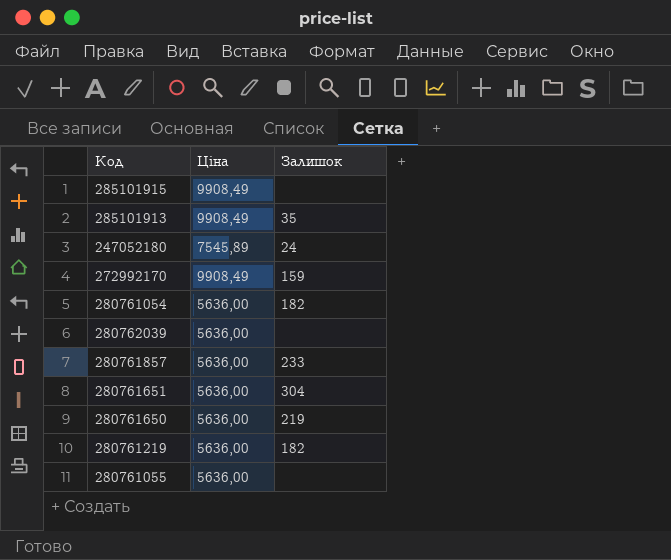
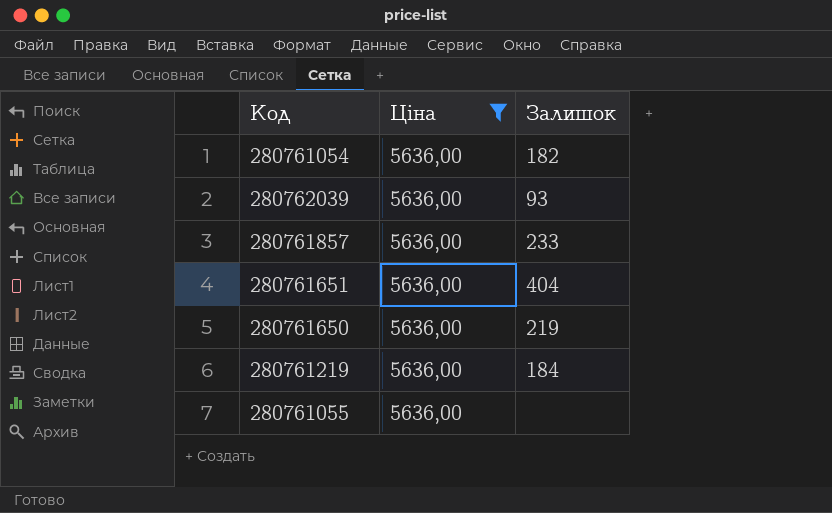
filter: none -> Ціна = 5636,00
280762039 | Залишок: none -> 93
280761651 | Залишок: 304 -> 404
280761219 | Залишок: 182 -> 184

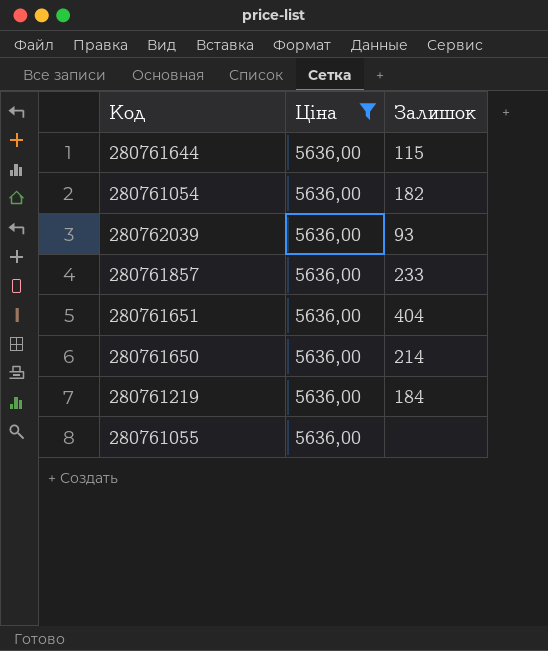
row 280761644: none -> 5636,00 | 115
280761650 | Залишок: 219 -> 214

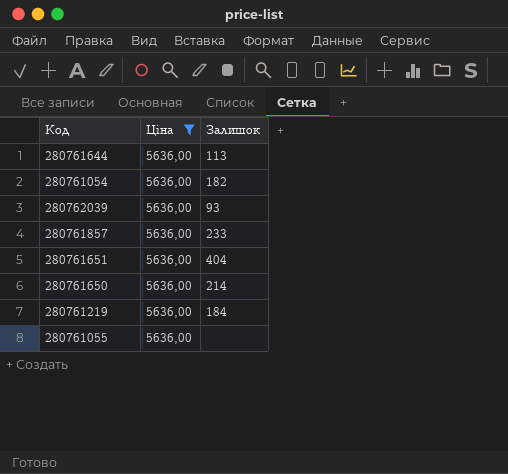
280761644 | Залишок: 115 -> 113

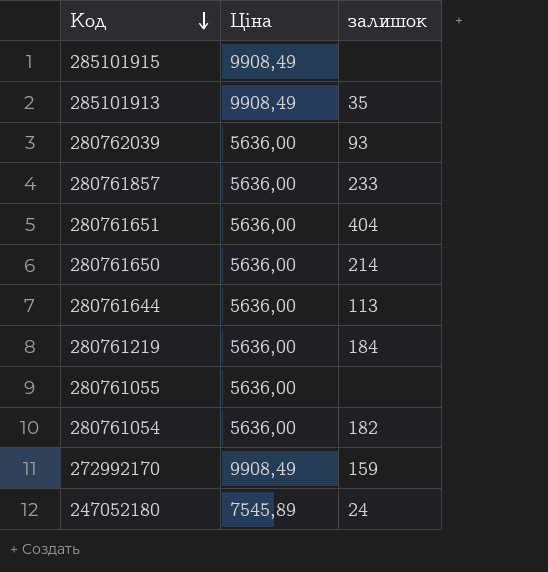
filter: Ціна = 5636,00 -> none
row order: none -> Код descending
column name: Залишок -> залишок

